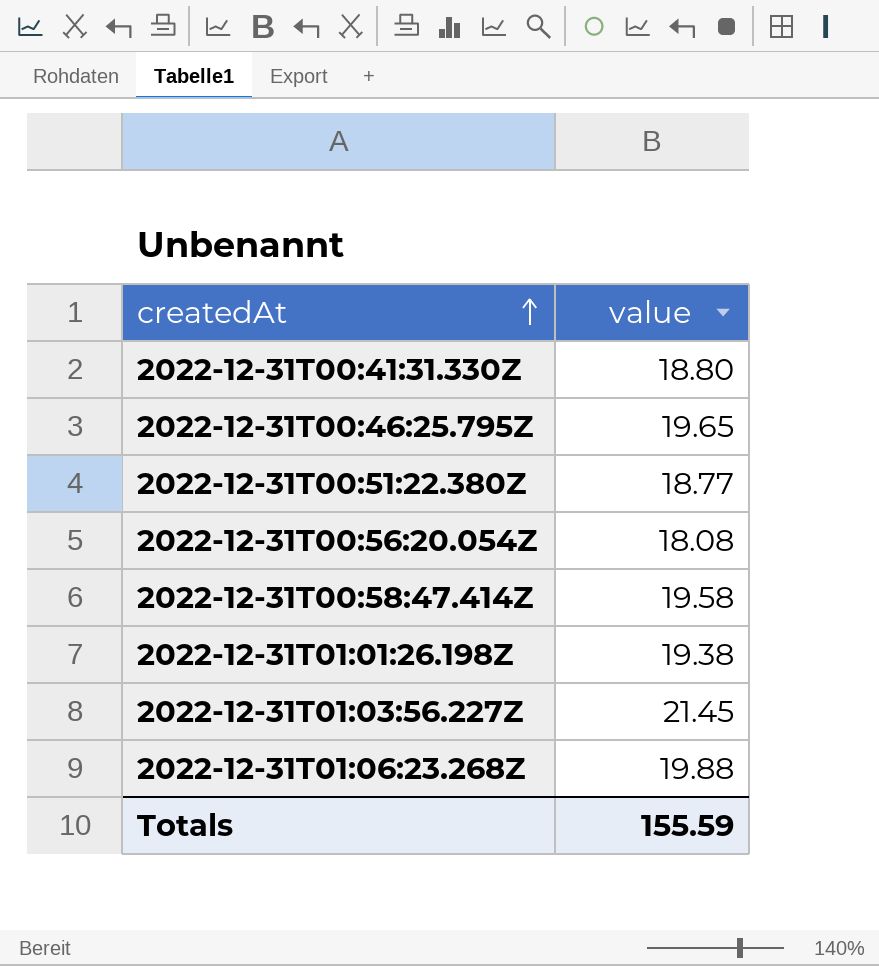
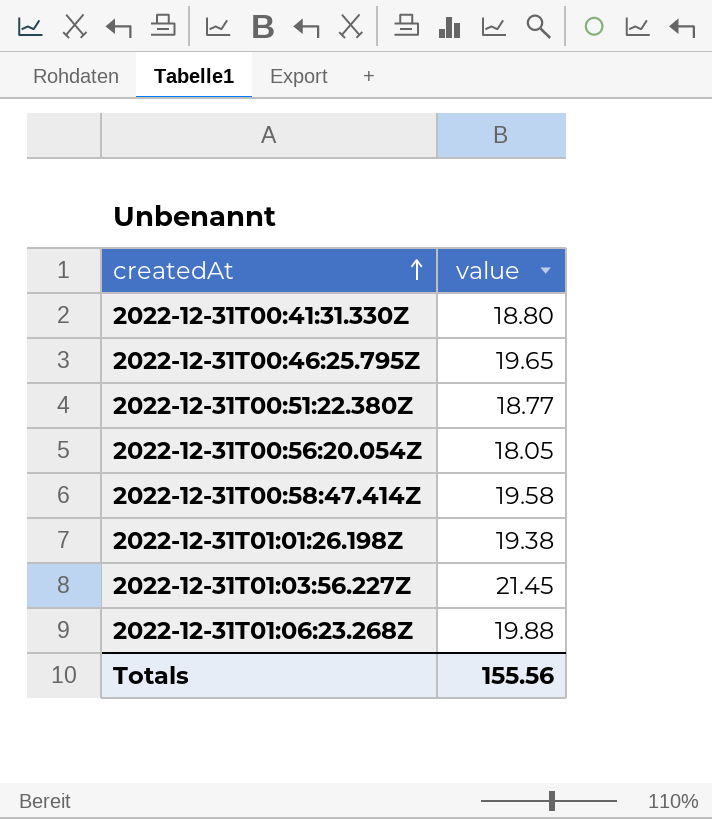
2022-12-31T00:56:20.054Z | value: 18.08 -> 18.05
Totals | value: 155.59 -> 155.56

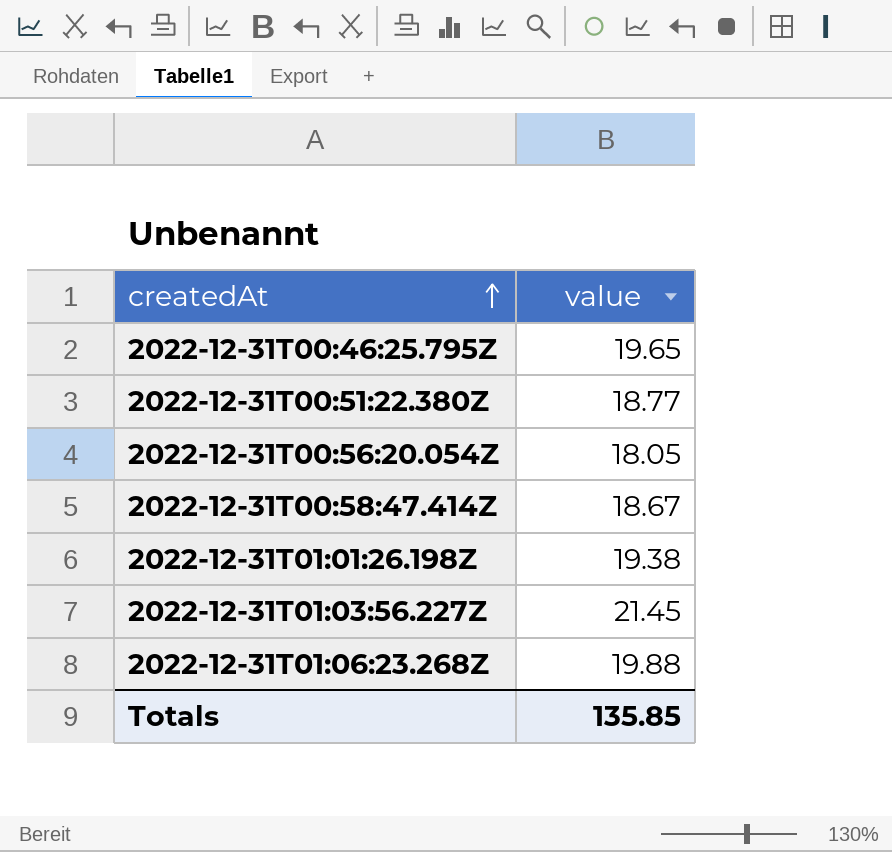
row 2022-12-31T00:41:31.330Z: 18.80 -> none
2022-12-31T00:58:47.414Z | value: 19.58 -> 18.67
Totals | value: 155.56 -> 135.85

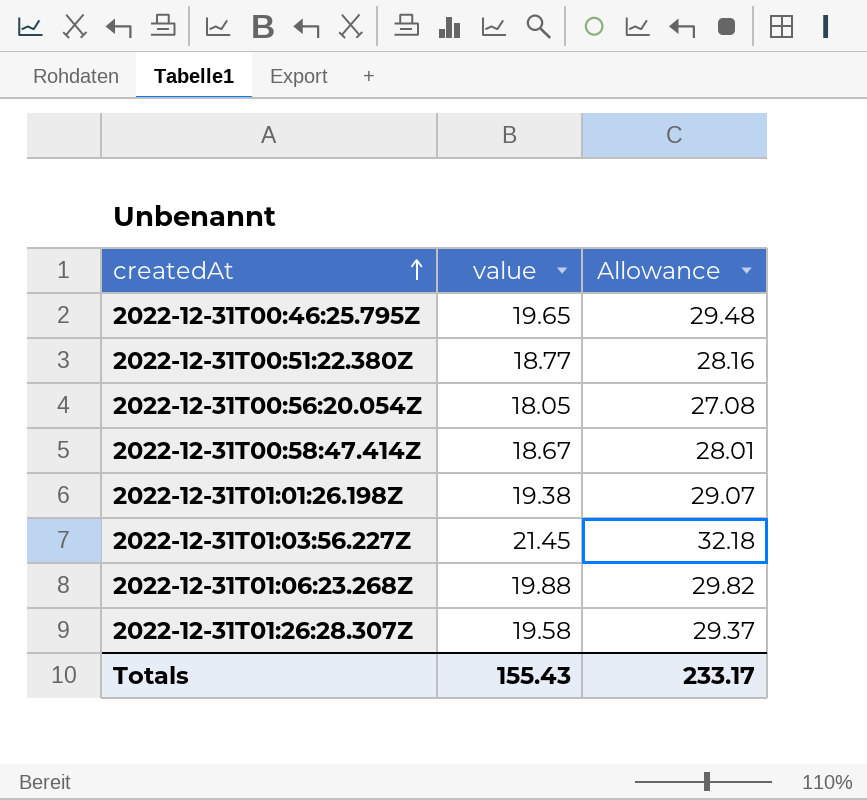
column Allowance | formula: none -> [value] * 1.5
row 2022-12-31T01:26:28.307Z: none -> 19.58 | 29.37
Totals | value: 135.85 -> 155.43

